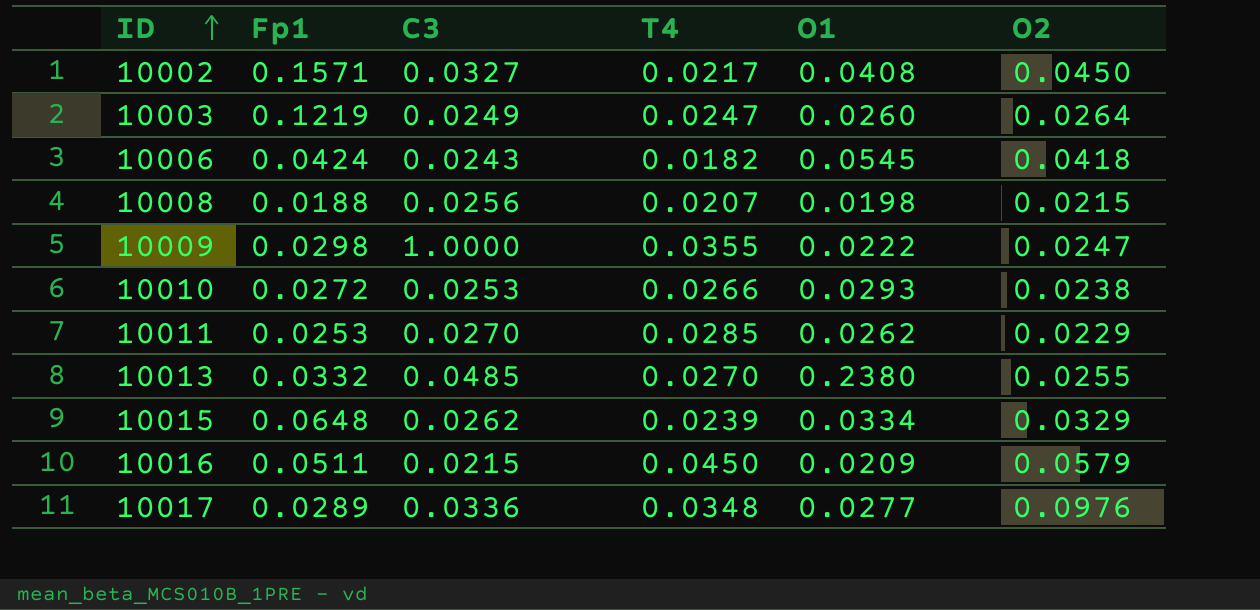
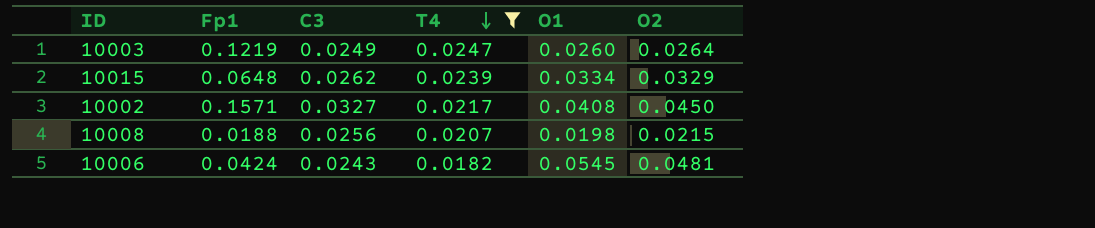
filter: none -> T4 <= 0.0247
row order: ID ascending -> T4 descending
10006 | O2: 0.0418 -> 0.0481

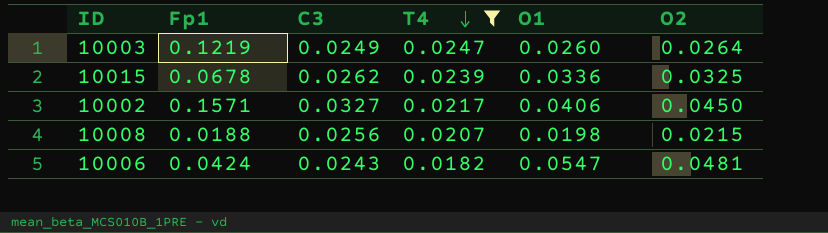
10015 | Fp1: 0.0648 -> 0.0678
10015 | O1: 0.0334 -> 0.0336
10015 | O2: 0.0329 -> 0.0325
10002 | O1: 0.0408 -> 0.0406
10006 | O1: 0.0545 -> 0.0547

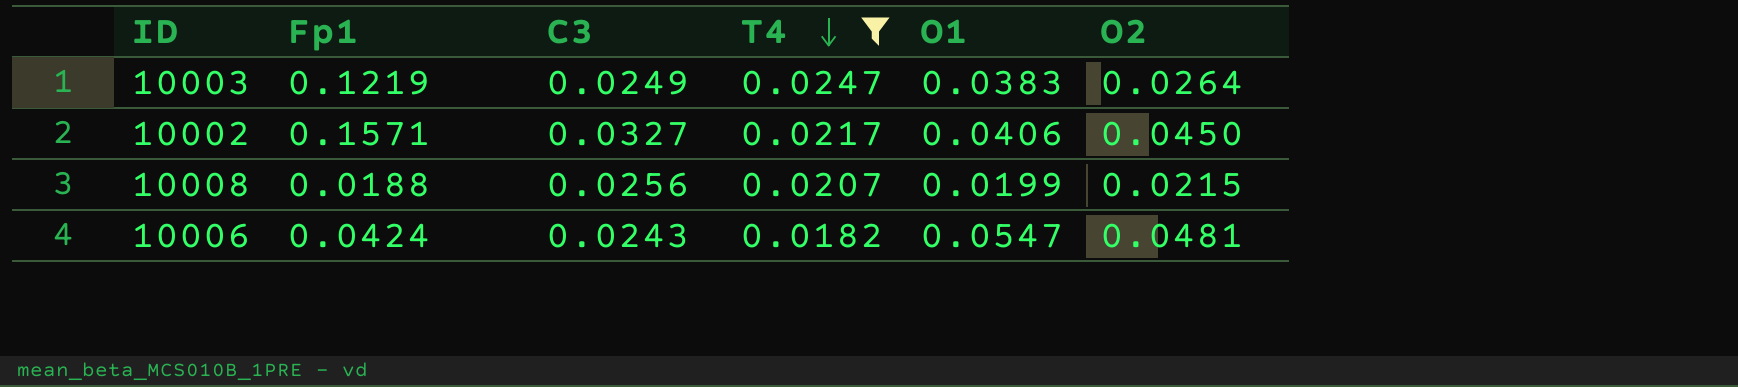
row 10015: 0.0678 | 0.0262 | 0.0239 | 0.0336 | 0.0325 -> none
10003 | O1: 0.0260 -> 0.0383
10008 | O1: 0.0198 -> 0.0199

